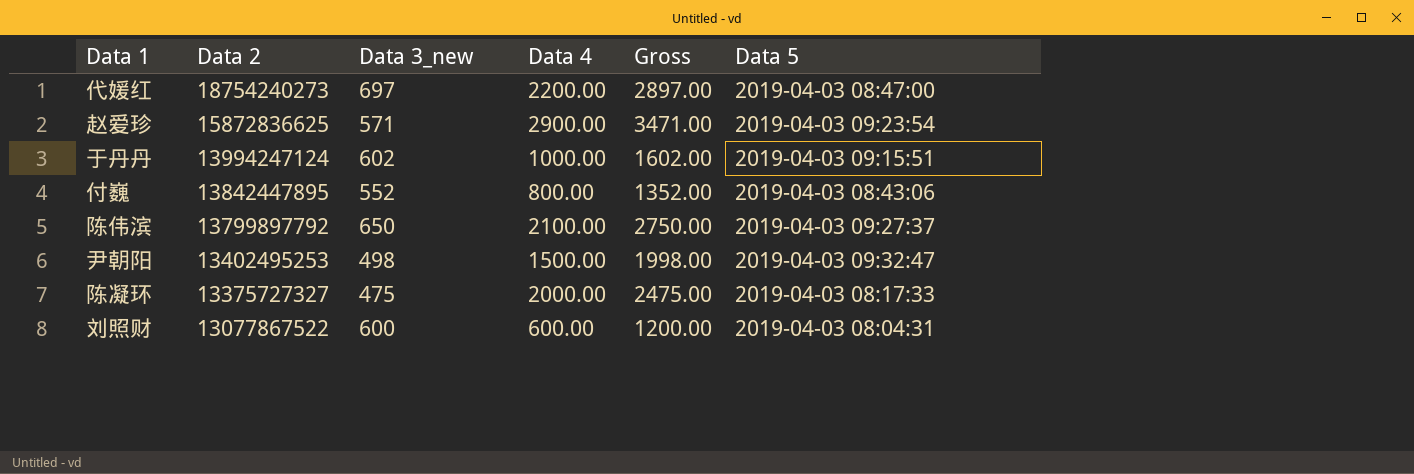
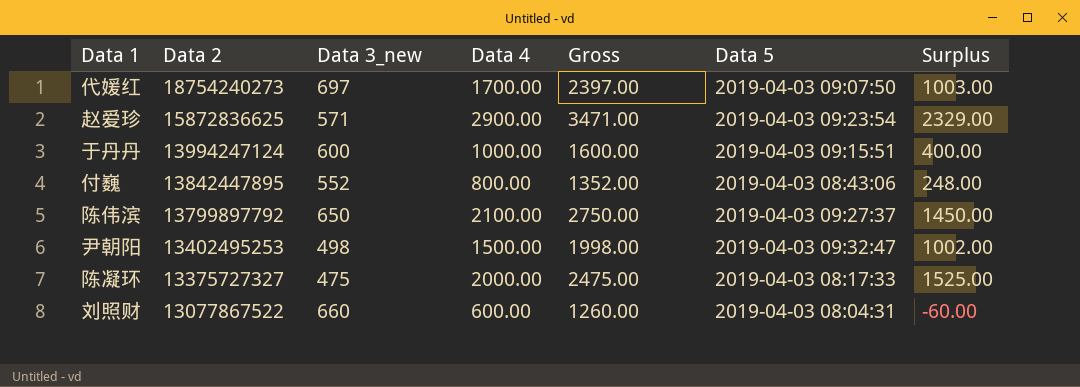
column Surplus | formula: none -> [Data 4] - [Data 3_new]
代媛红 | Data 4: 2200.00 -> 1700.00
代媛红 | Gross: 2897.00 -> 2397.00
代媛红 | Data 5: 2019-04-03 08:47:00 -> 2019-04-03 09:07:50
于丹丹 | Data 3_new: 602 -> 600
于丹丹 | Gross: 1602.00 -> 1600.00
刘照财 | Data 3_new: 600 -> 660
刘照财 | Gross: 1200.00 -> 1260.00

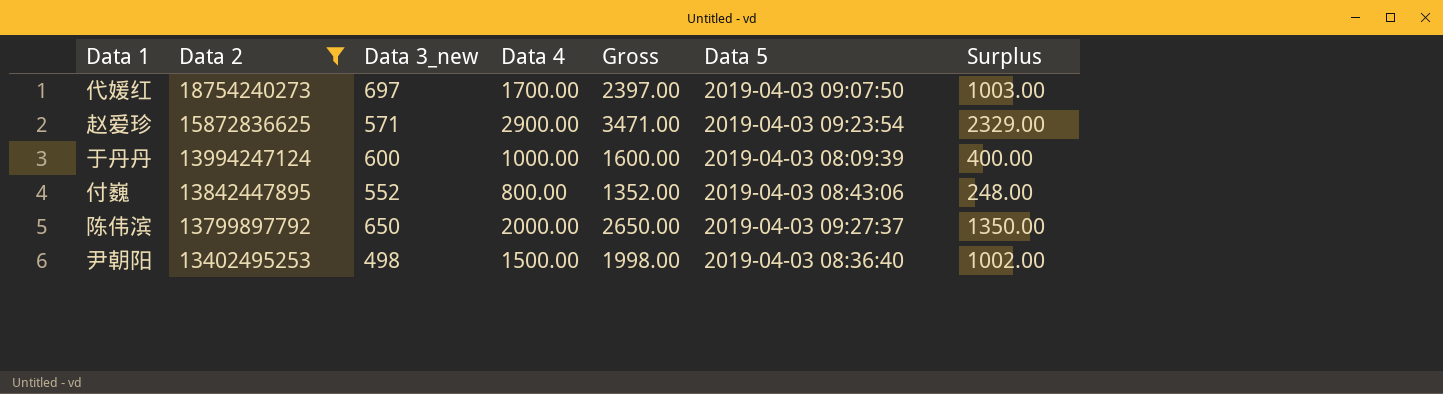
filter: none -> Data 2 >= 13402495253
于丹丹 | Data 5: 2019-04-03 09:15:51 -> 2019-04-03 08:09:39
陈伟滨 | Data 4: 2100.00 -> 2000.00
陈伟滨 | Gross: 2750.00 -> 2650.00
陈伟滨 | Surplus: 1450.00 -> 1350.00
尹朝阳 | Data 5: 2019-04-03 09:32:47 -> 2019-04-03 08:36:40

